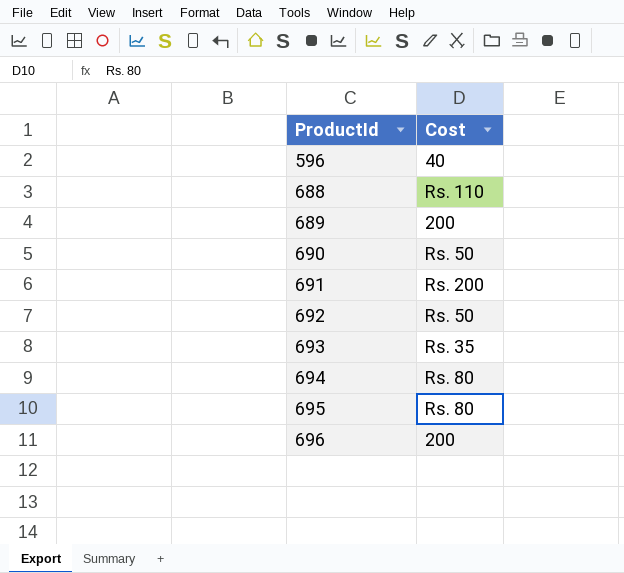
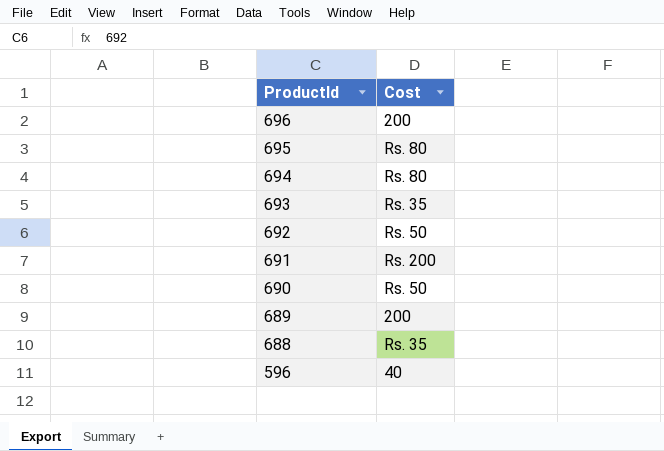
row order: ProductId ascending -> ProductId descending
688 | Cost: Rs. 110 -> Rs. 35

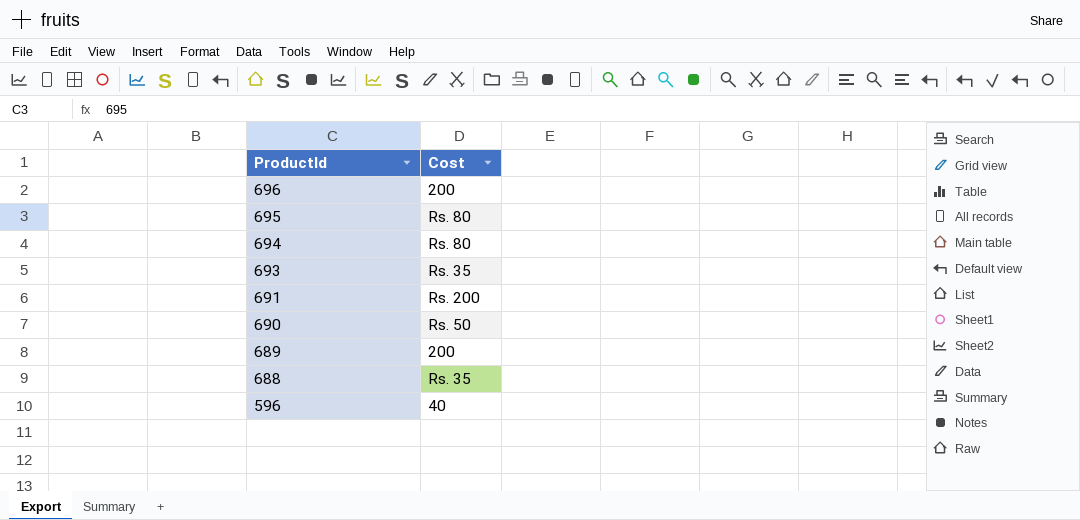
row 692: Rs. 50 -> none

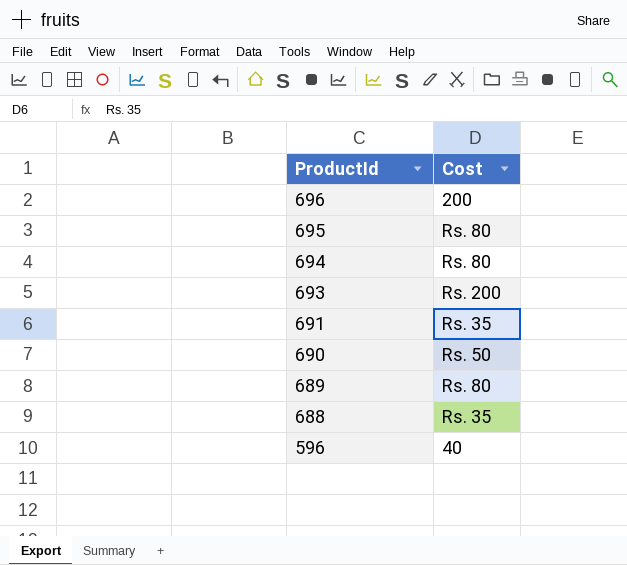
693 | Cost: Rs. 35 -> Rs. 200
691 | Cost: Rs. 200 -> Rs. 35
689 | Cost: 200 -> Rs. 80

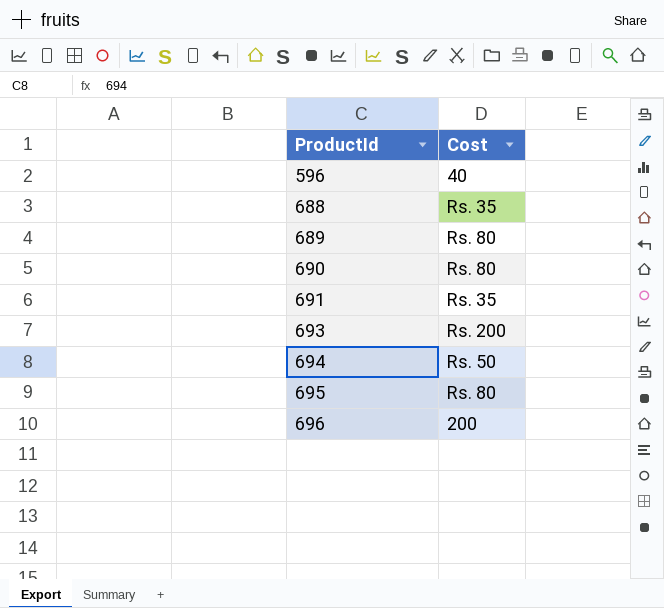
row order: ProductId descending -> ProductId ascending
690 | Cost: Rs. 50 -> Rs. 80
694 | Cost: Rs. 80 -> Rs. 50

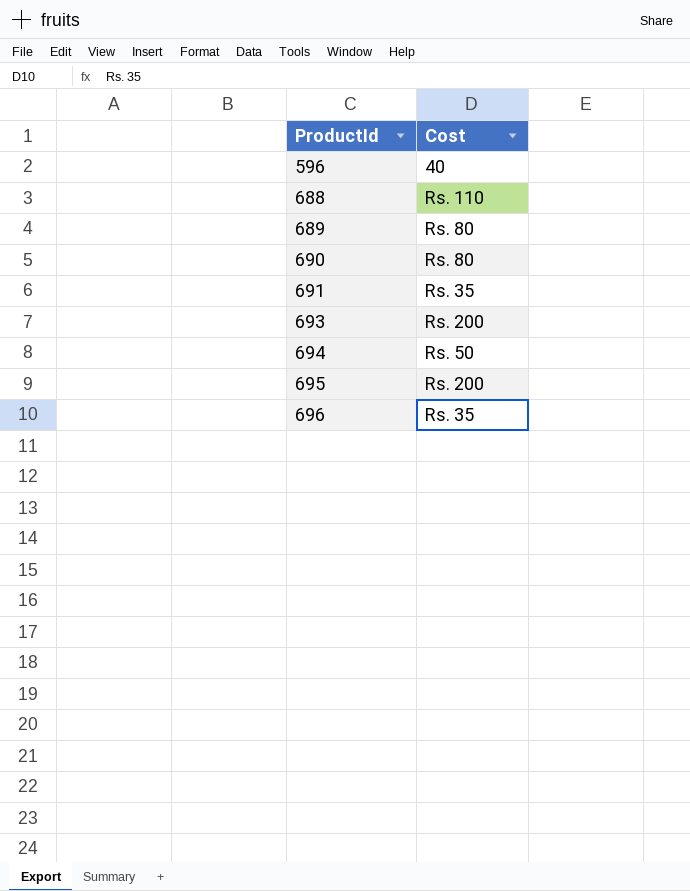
688 | Cost: Rs. 35 -> Rs. 110
695 | Cost: Rs. 80 -> Rs. 200
696 | Cost: 200 -> Rs. 35

